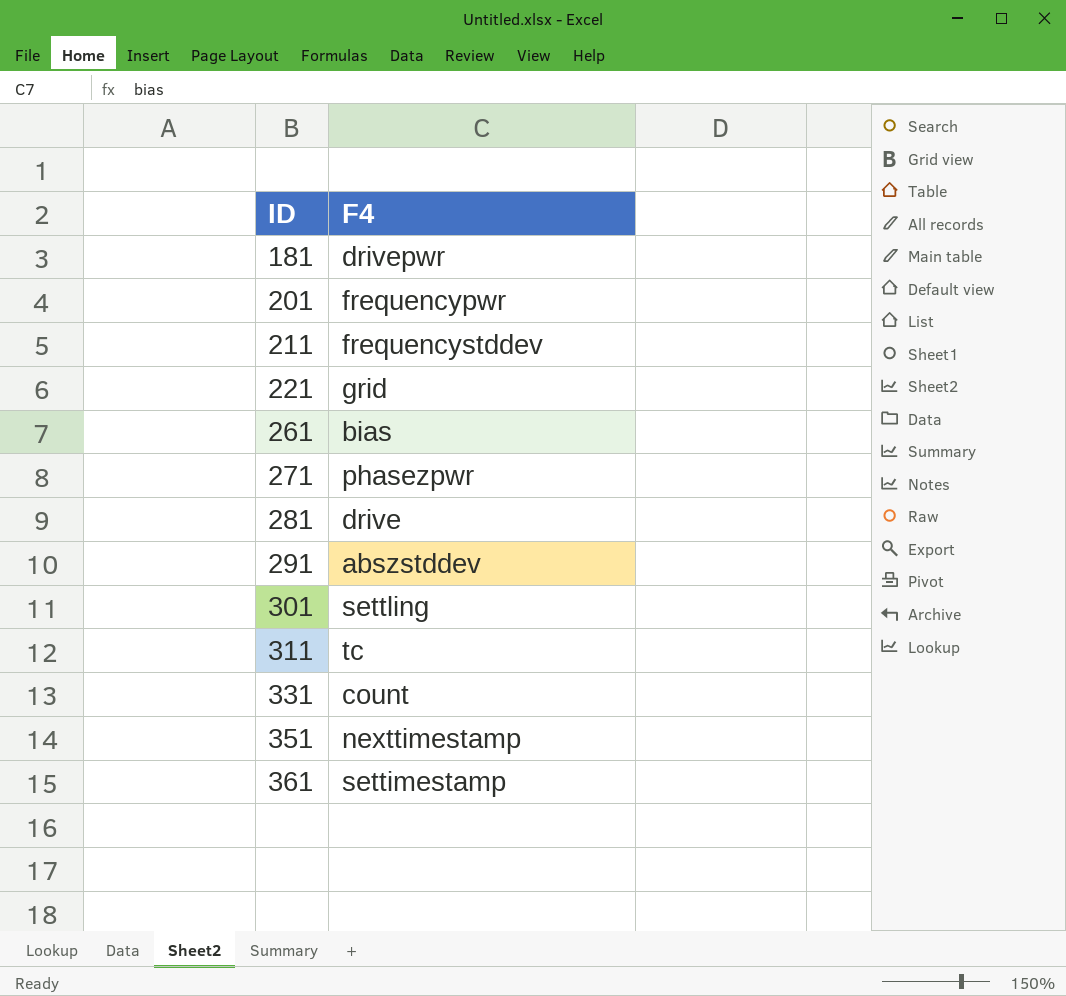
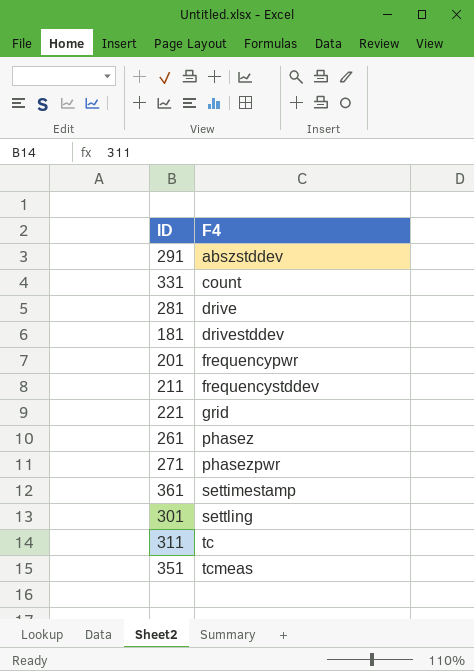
row order: ID ascending -> F4 ascending
181 | F4: drivepwr -> drivestddev
261 | F4: bias -> phasez
351 | F4: nexttimestamp -> tcmeas

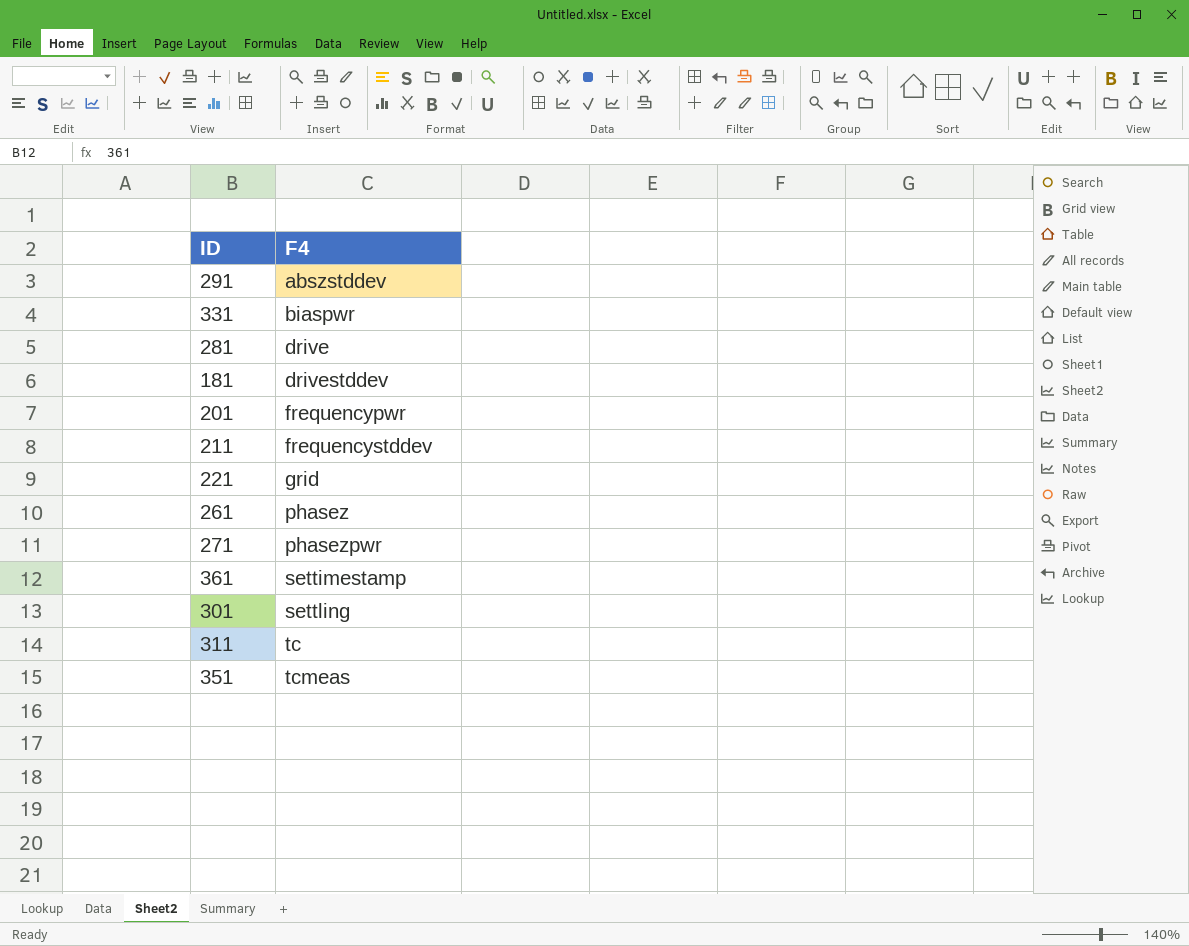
331 | F4: count -> biaspwr

